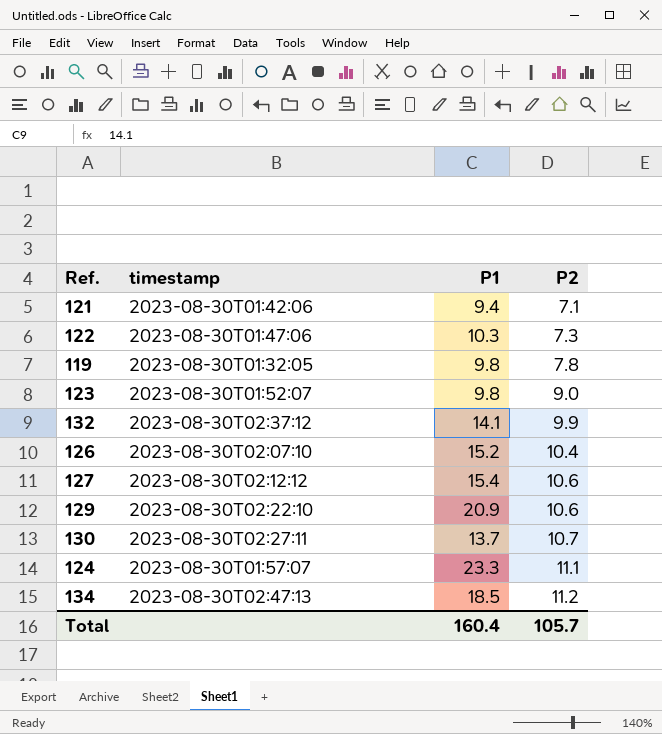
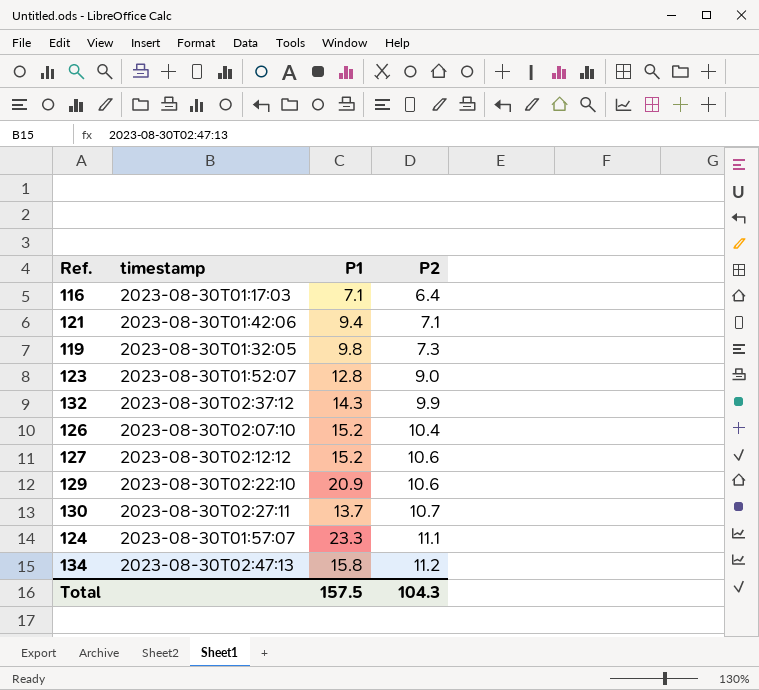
row 122: 2023-08-30T01:47:06 | 10.3 | 7.3 -> none
row 116: none -> 2023-08-30T01:17:03 | 7.1 | 6.4
119 | P2: 7.8 -> 7.3
123 | P1: 9.8 -> 12.8
132 | P1: 14.1 -> 14.3
127 | P1: 15.4 -> 15.2
134 | P1: 18.5 -> 15.8
Total | P1: 160.4 -> 157.5
Total | P2: 105.7 -> 104.3

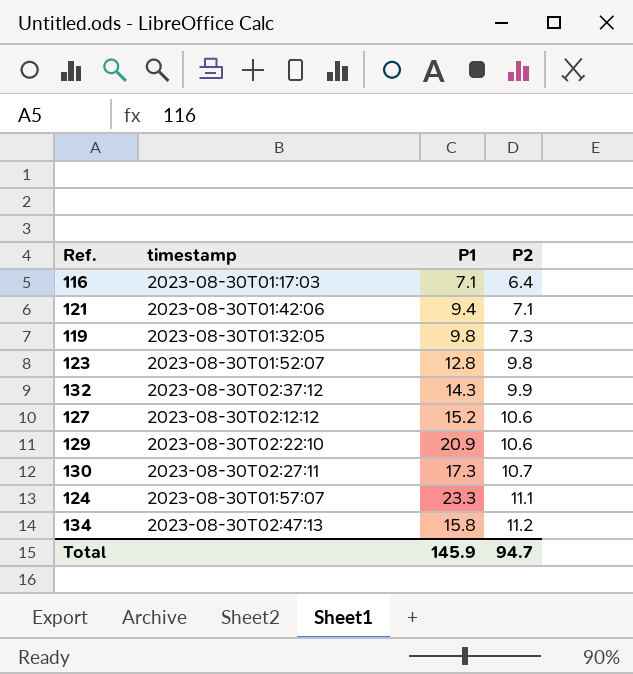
row 126: 2023-08-30T02:07:10 | 15.2 | 10.4 -> none
123 | P2: 9.0 -> 9.8
130 | P1: 13.7 -> 17.3
Total | P1: 157.5 -> 145.9
Total | P2: 104.3 -> 94.7

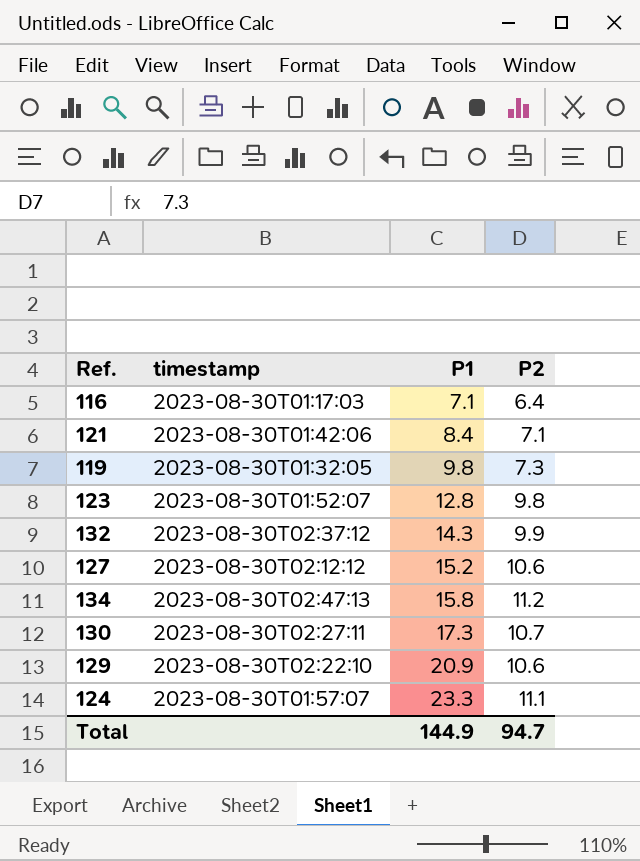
row order: P2 ascending -> P1 ascending
121 | P1: 9.4 -> 8.4
Total | P1: 145.9 -> 144.9

